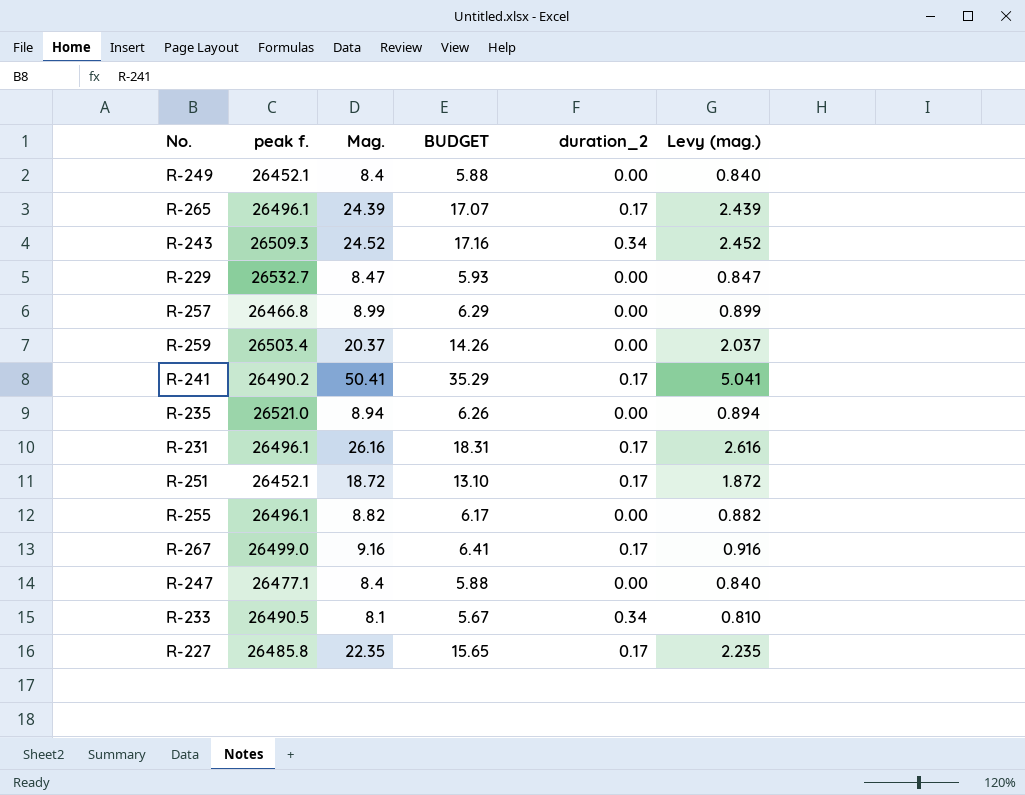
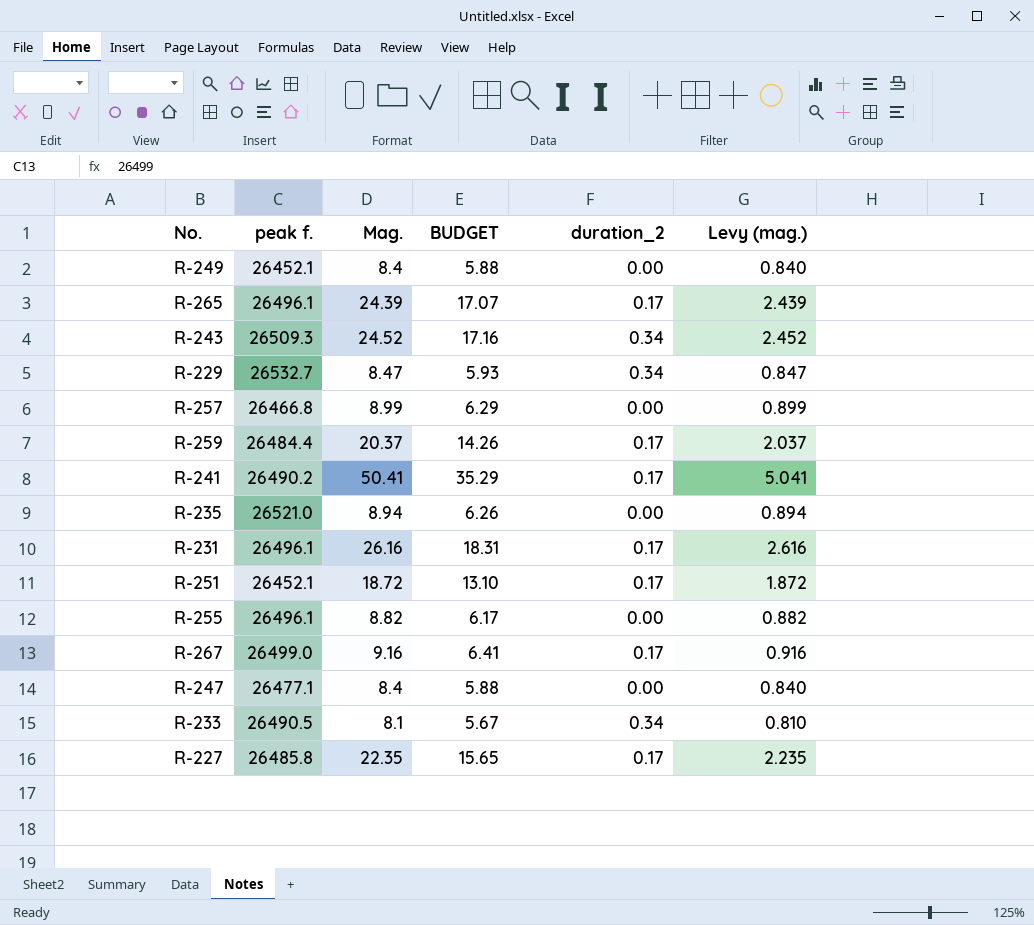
R-229 | duration_2: 0.00 -> 0.34
R-259 | peak f.: 26503.4 -> 26484.4
R-259 | duration_2: 0.00 -> 0.17

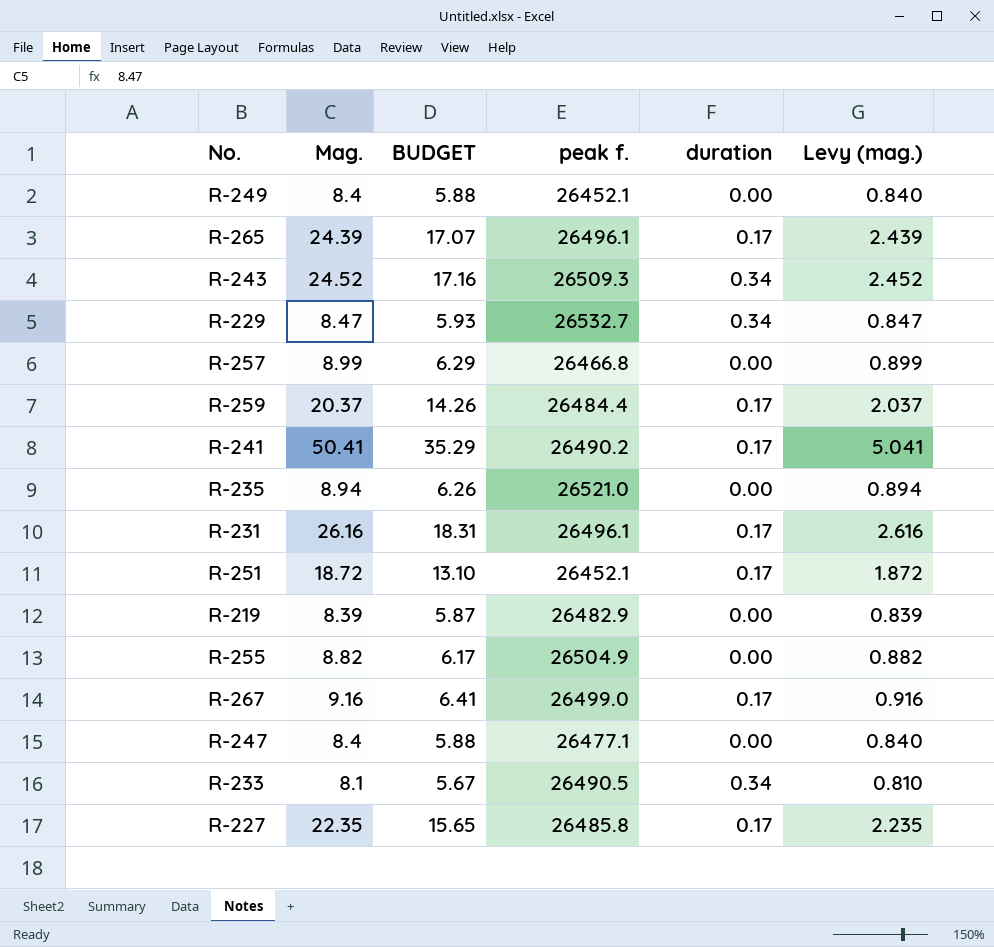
column peak f. | position: 2 -> 4
column name: duration_2 -> duration
row R-219: none -> 8.39 | 5.87 | 26482.9 | 0.00 | 0.839
R-255 | peak f.: 26496.1 -> 26504.9

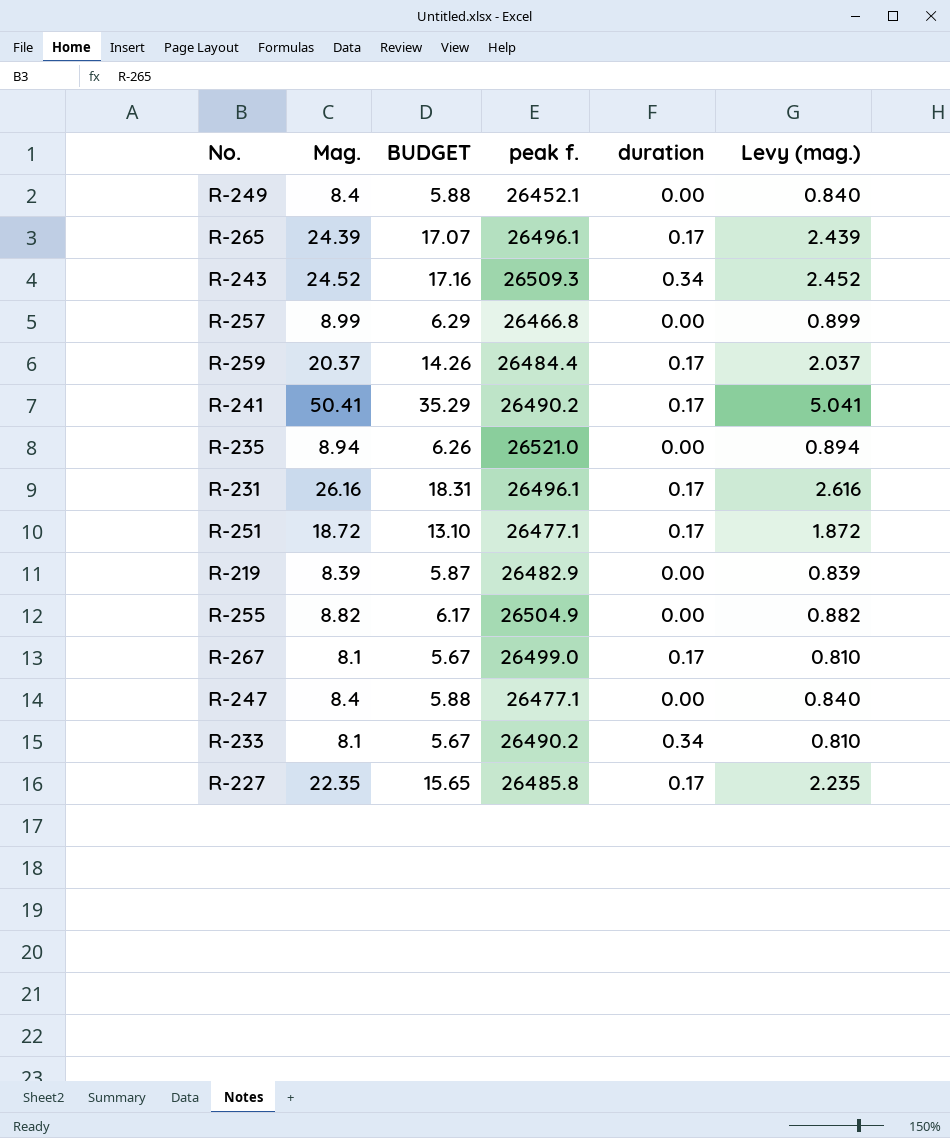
row R-229: 8.47 | 5.93 | 26532.7 | 0.34 | 0.847 -> none
R-251 | peak f.: 26452.1 -> 26477.1
R-267 | Mag.: 9.16 -> 8.1
R-267 | BUDGET: 6.41 -> 5.67
R-267 | Levy (mag.): 0.916 -> 0.810
R-233 | peak f.: 26490.5 -> 26490.2

